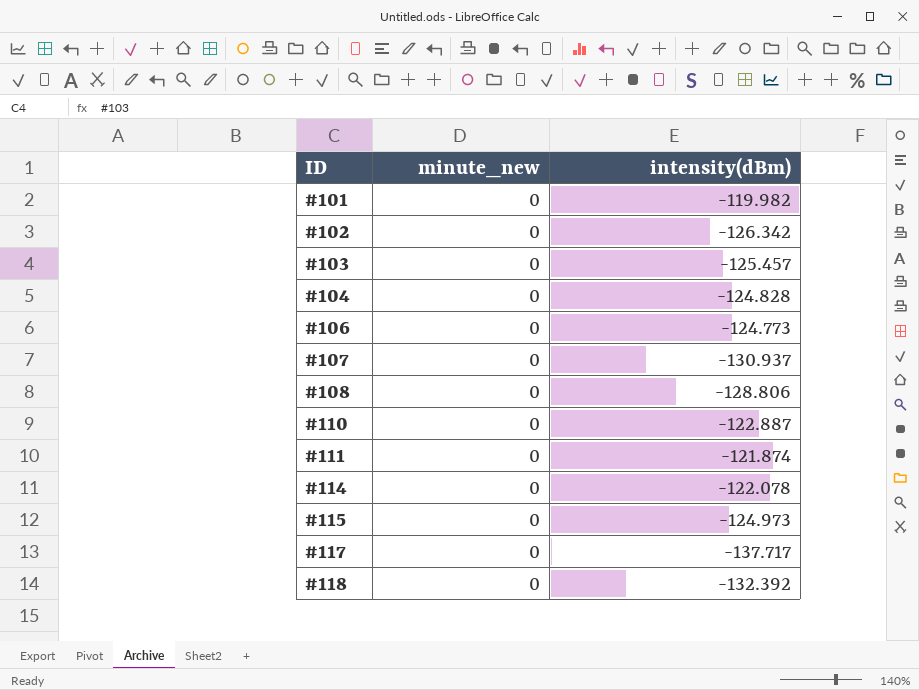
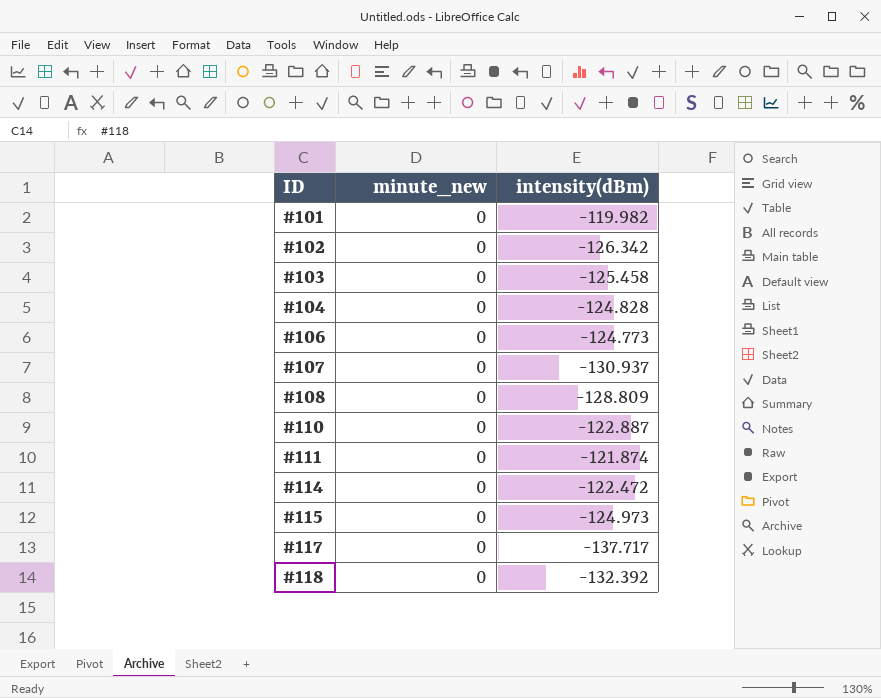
#103 | intensity(dBm): -125.457 -> -125.458
#108 | intensity(dBm): -128.806 -> -128.809
#114 | intensity(dBm): -122.078 -> -122.472

